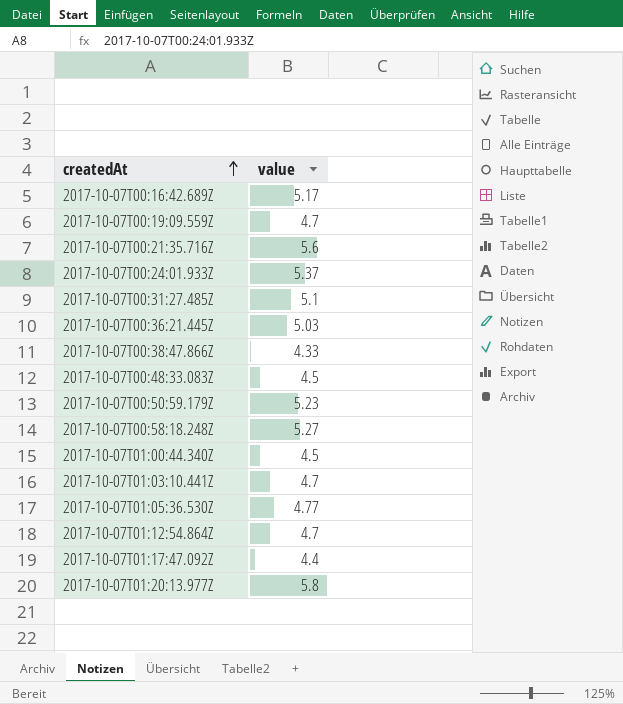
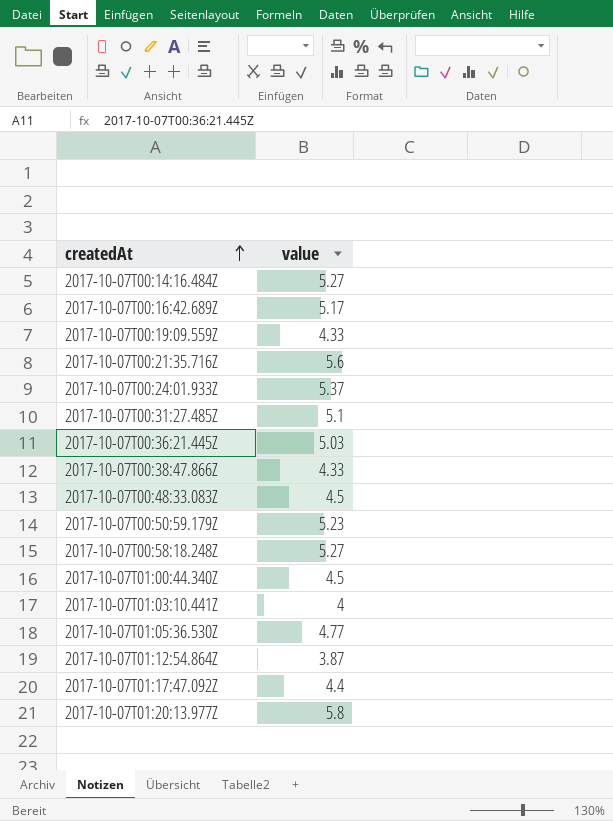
row 2017-10-07T00:14:16.484Z: none -> 5.27
2017-10-07T00:19:09.559Z | value: 4.7 -> 4.33
2017-10-07T01:03:10.441Z | value: 4.7 -> 4
2017-10-07T01:12:54.864Z | value: 4.7 -> 3.87

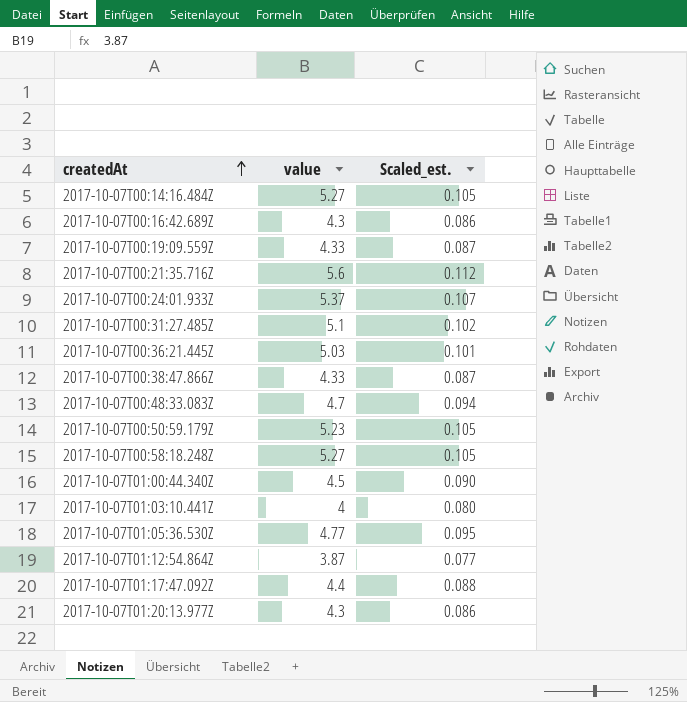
column Scaled_est. | formula: none -> [value] * 0.02
2017-10-07T00:16:42.689Z | value: 5.17 -> 4.3
2017-10-07T00:48:33.083Z | value: 4.5 -> 4.7
2017-10-07T01:20:13.977Z | value: 5.8 -> 4.3

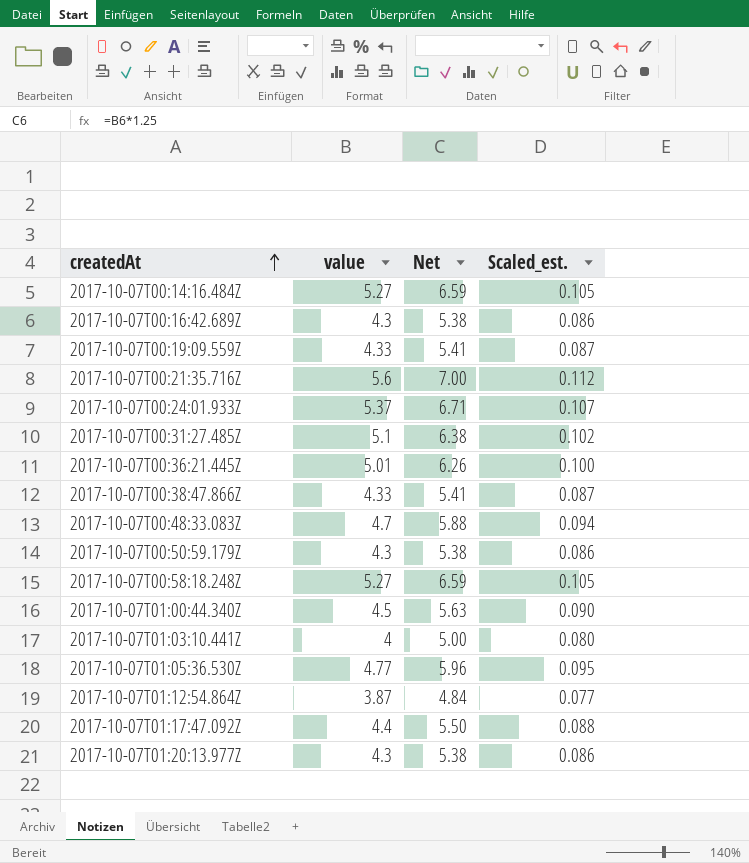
column Net | formula: none -> [value] * 1.25
2017-10-07T00:36:21.445Z | value: 5.03 -> 5.01
2017-10-07T00:36:21.445Z | Scaled_est.: 0.101 -> 0.100
2017-10-07T00:50:59.179Z | value: 5.23 -> 4.3
2017-10-07T00:50:59.179Z | Scaled_est.: 0.105 -> 0.086

